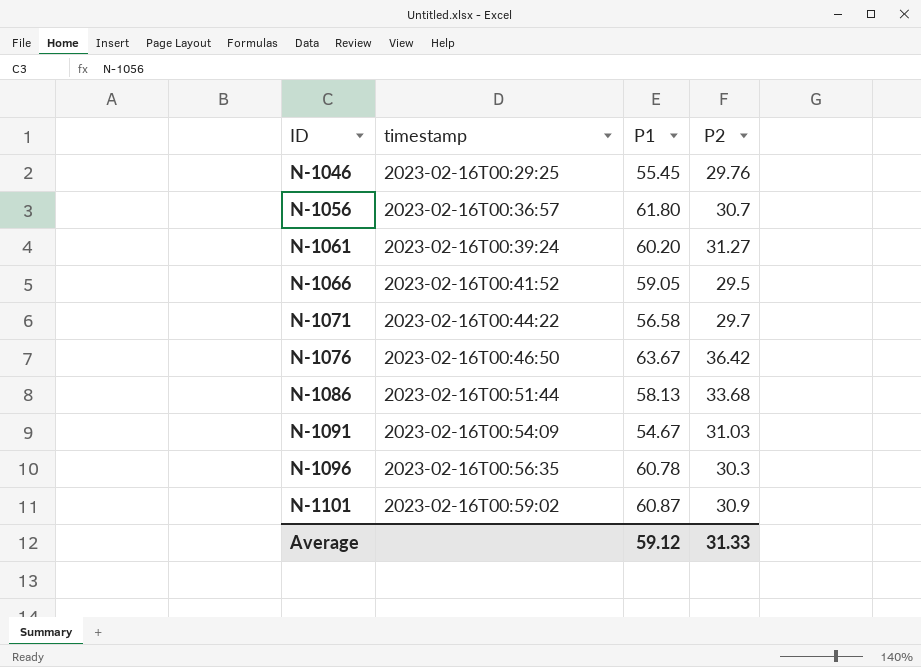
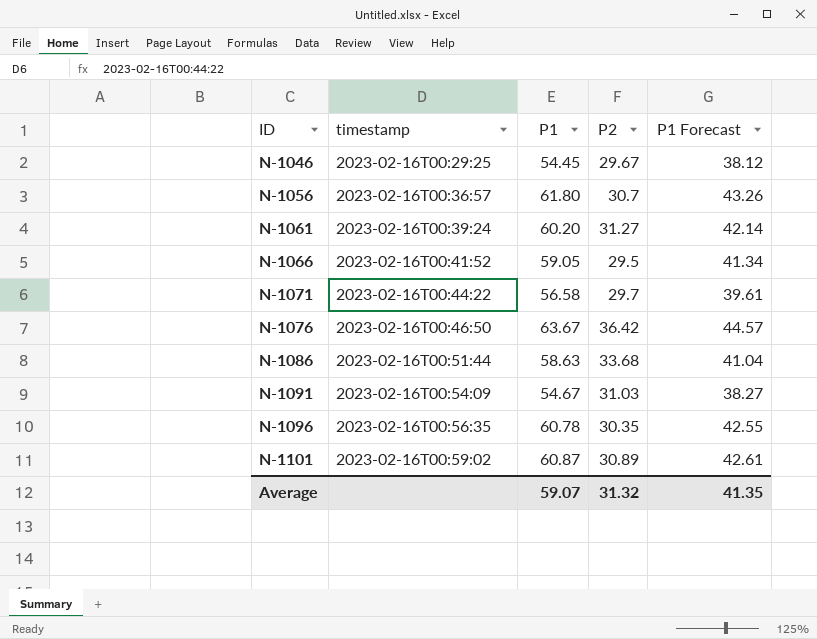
column P1 Forecast | formula: none -> [P1] * 0.7
N-1046 | P1: 55.45 -> 54.45
N-1046 | P2: 29.76 -> 29.67
N-1086 | P1: 58.13 -> 58.63
N-1096 | P2: 30.3 -> 30.35
N-1101 | P2: 30.9 -> 30.89
Average | P1: 59.12 -> 59.07
Average | P2: 31.33 -> 31.32

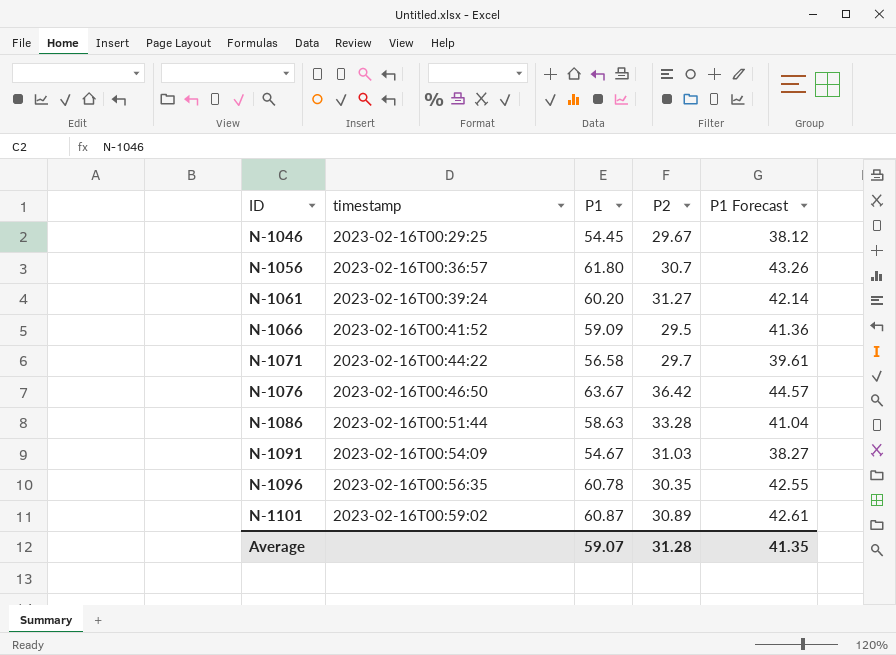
N-1066 | P1: 59.05 -> 59.09
N-1066 | P1 Forecast: 41.34 -> 41.36
N-1086 | P2: 33.68 -> 33.28
Average | P2: 31.32 -> 31.28

